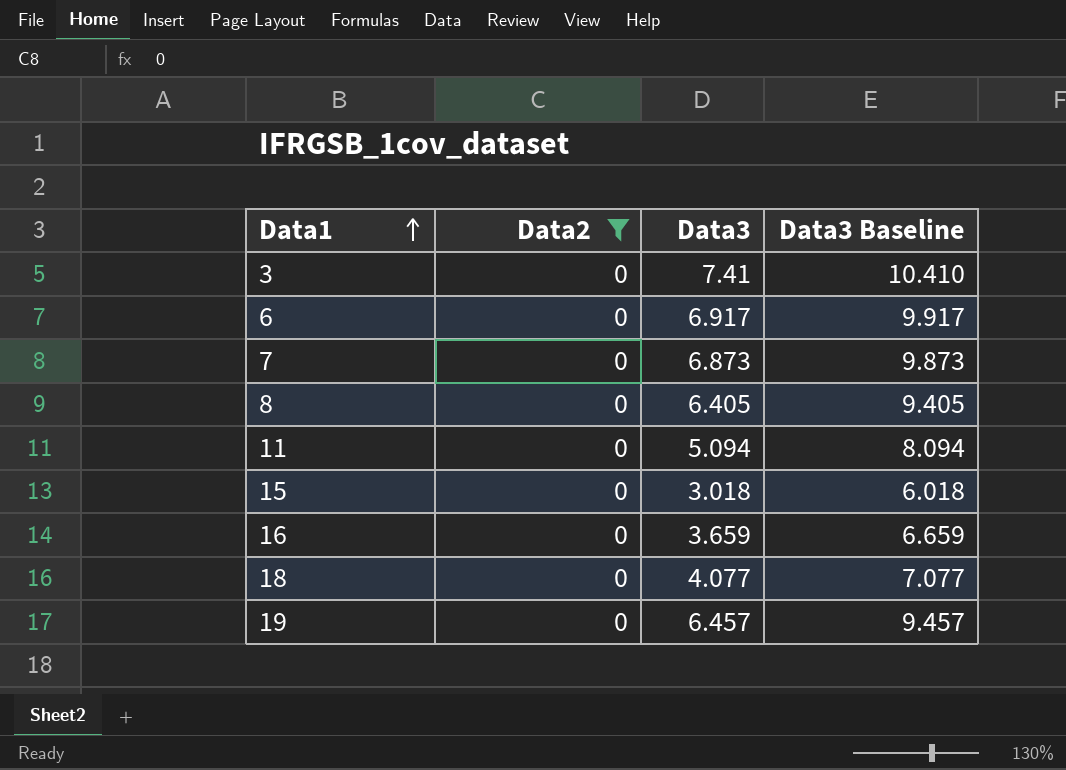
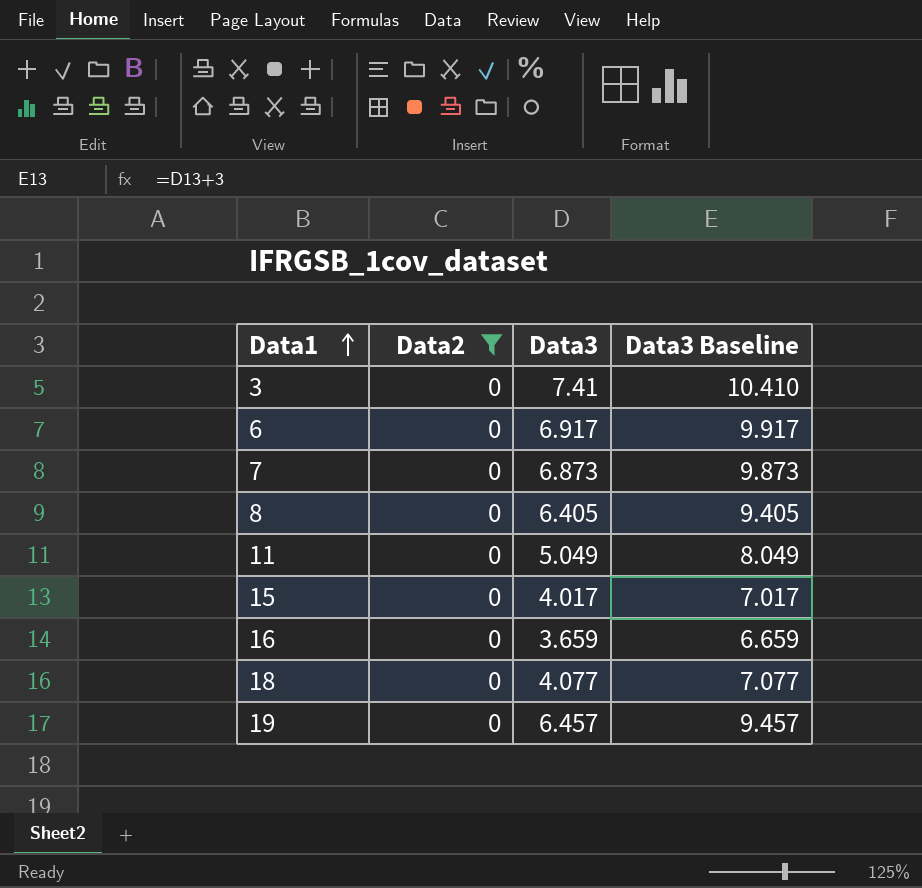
11 | Data3: 5.094 -> 5.049
11 | Data3 Baseline: 8.094 -> 8.049
15 | Data3: 3.018 -> 4.017
15 | Data3 Baseline: 6.018 -> 7.017

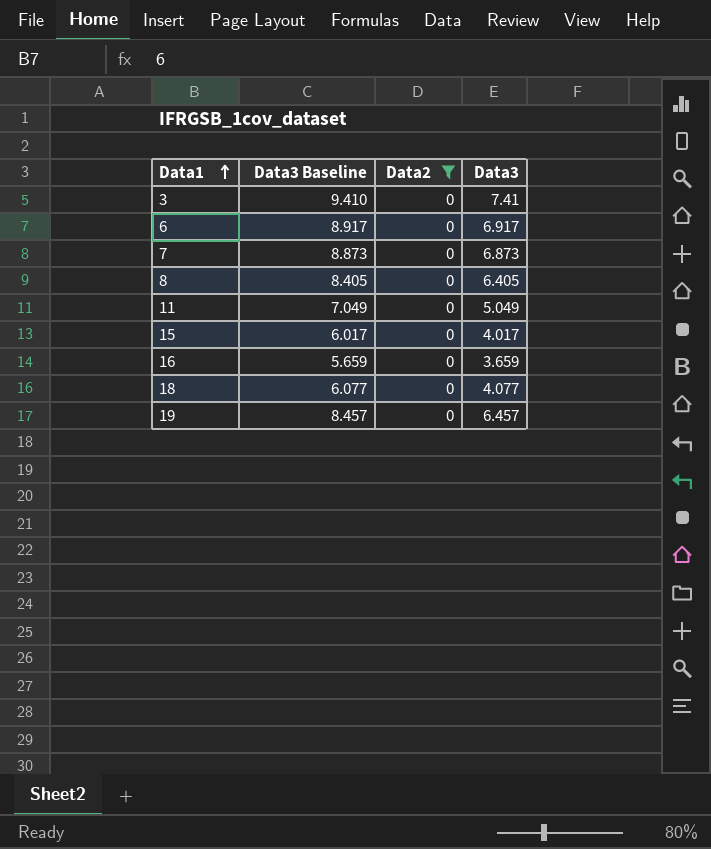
column Data3 Baseline | formula: [Data3] + 3 -> [Data3] + 2
column Data3 Baseline | position: 4 -> 2

